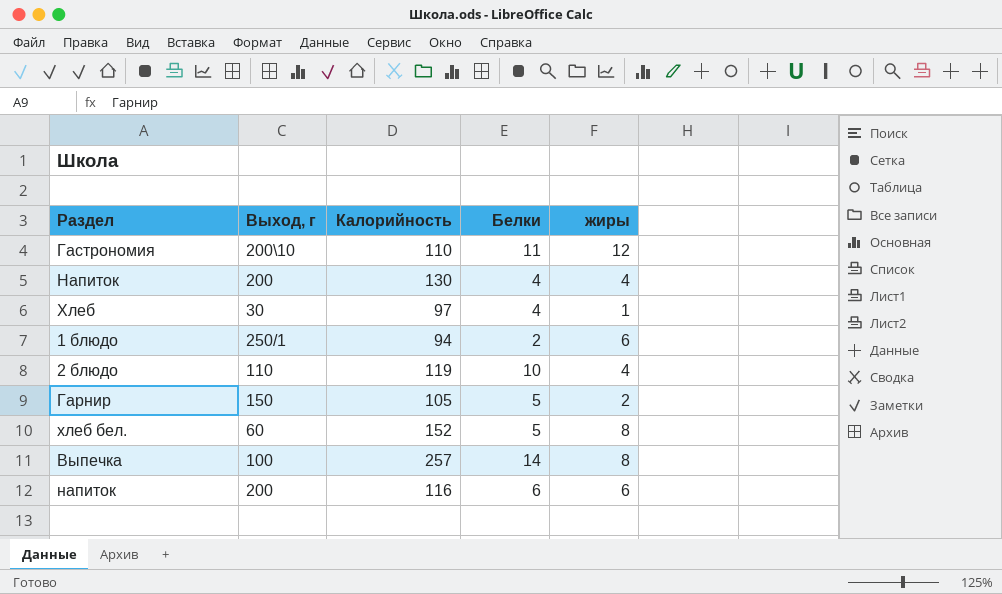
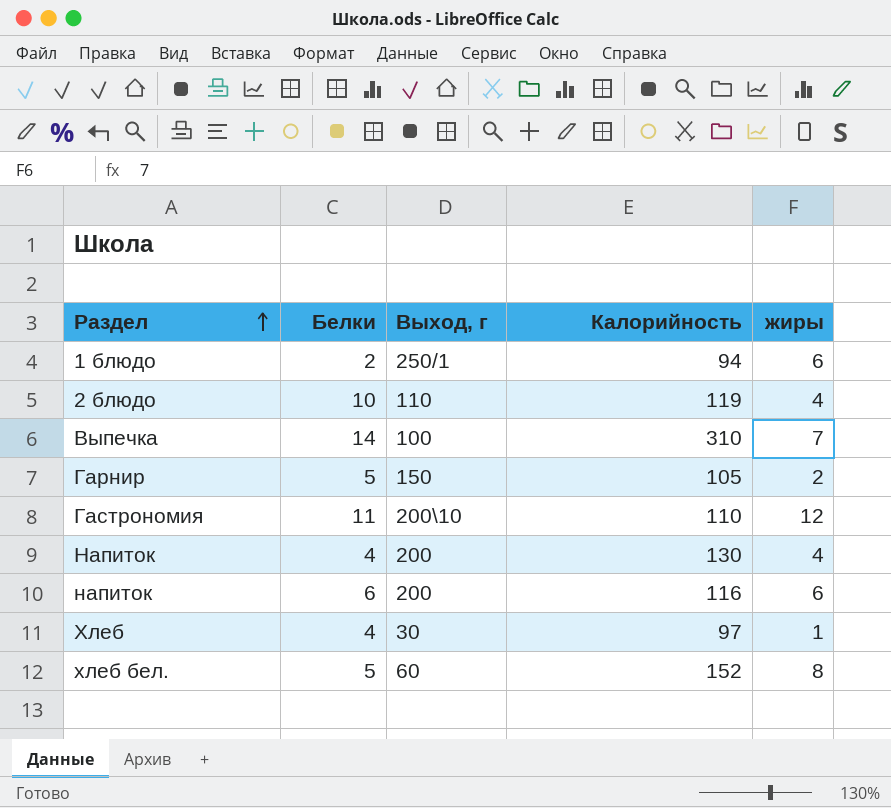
row order: none -> Раздел ascending
column Белки | position: 4 -> 2
Выпечка | Калорийность: 257 -> 310
Выпечка | жиры: 8 -> 7

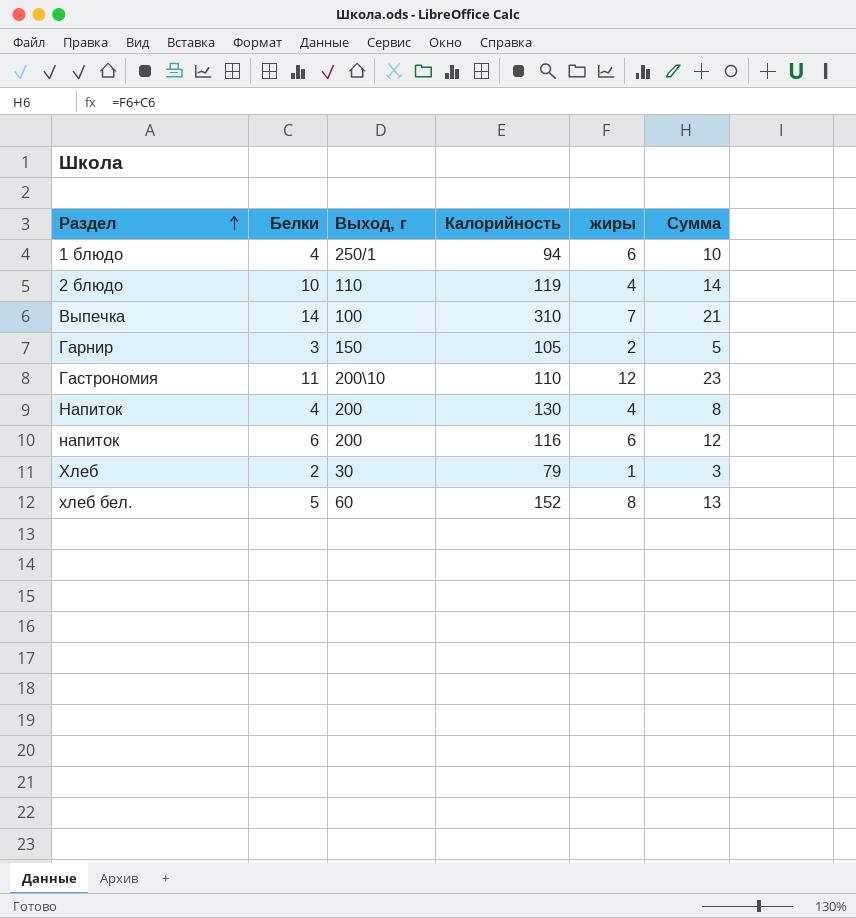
column Сумма | formula: none -> [Белки] + [жиры]
1 блюдо | Белки: 2 -> 4
Гарнир | Белки: 5 -> 3
Хлеб | Белки: 4 -> 2
Хлеб | Калорийность: 97 -> 79

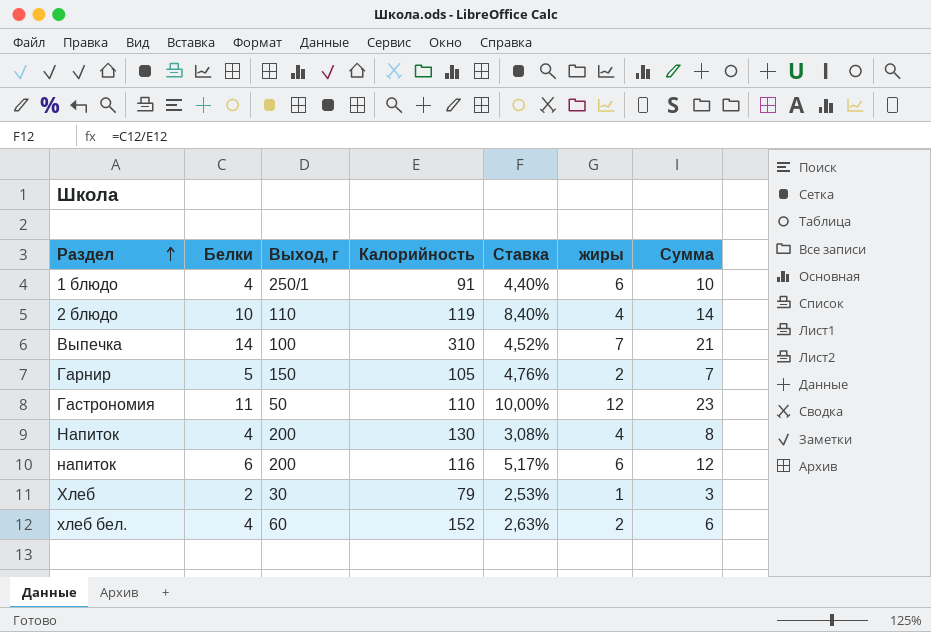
column Ставка | formula: none -> [Белки] / [Калорийность]
1 блюдо | Калорийность: 94 -> 91
Гарнир | Белки: 3 -> 5
Гарнир | Сумма: 5 -> 7
Гастрономия | Выход, г: 200\10 -> 50
хлеб бел. | Белки: 5 -> 4
хлеб бел. | жиры: 8 -> 2
хлеб бел. | Сумма: 13 -> 6

